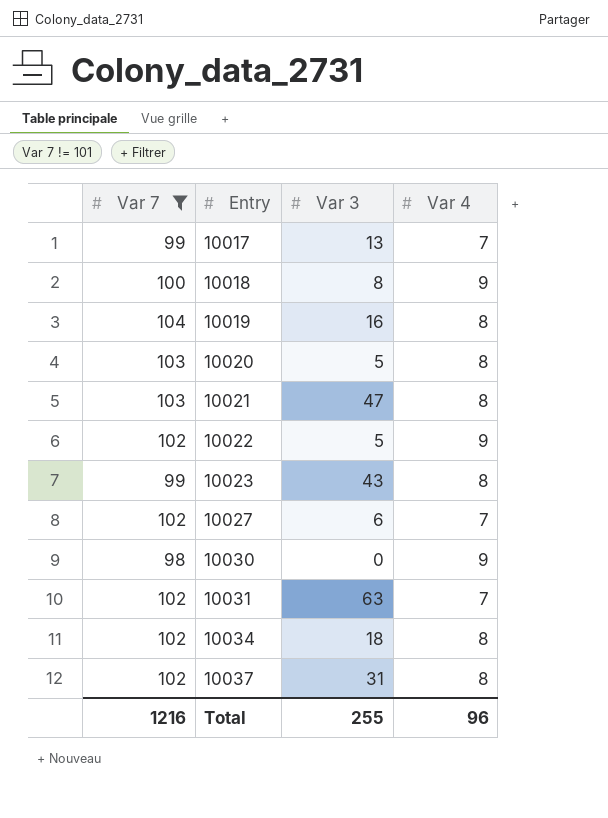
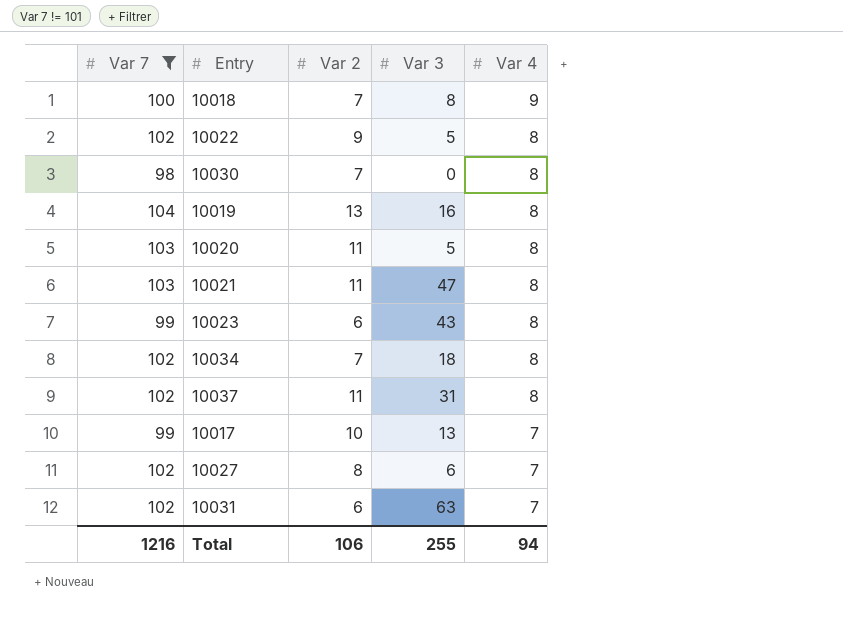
row order: Entry ascending -> Var 4 descending
column Var 2 | position: none -> 3
10022 | Var 4: 9 -> 8
10030 | Var 4: 9 -> 8
Total | Var 4: 96 -> 94

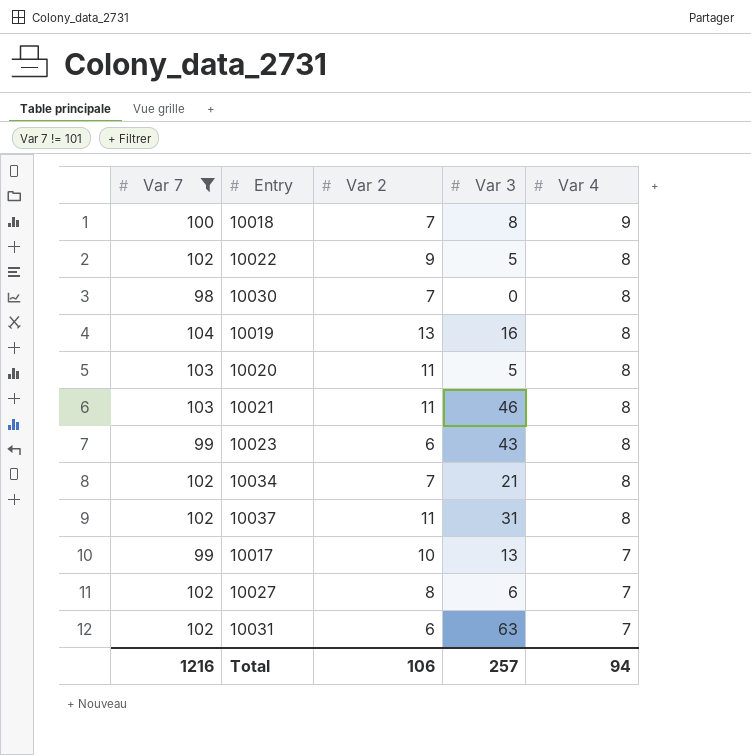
10021 | Var 3: 47 -> 46
10034 | Var 3: 18 -> 21
Total | Var 3: 255 -> 257

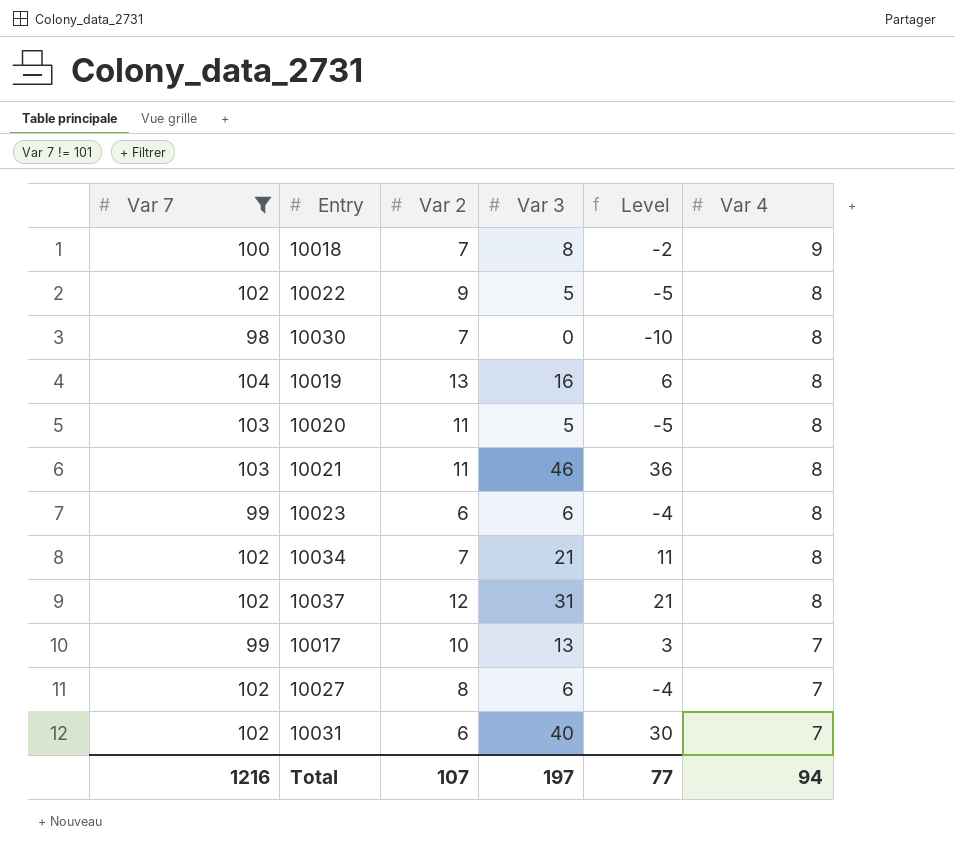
column Level | formula: none -> [Var 3] - 10
10023 | Var 3: 43 -> 6
10037 | Var 2: 11 -> 12
10031 | Var 3: 63 -> 40
Total | Var 2: 106 -> 107
Total | Var 3: 257 -> 197

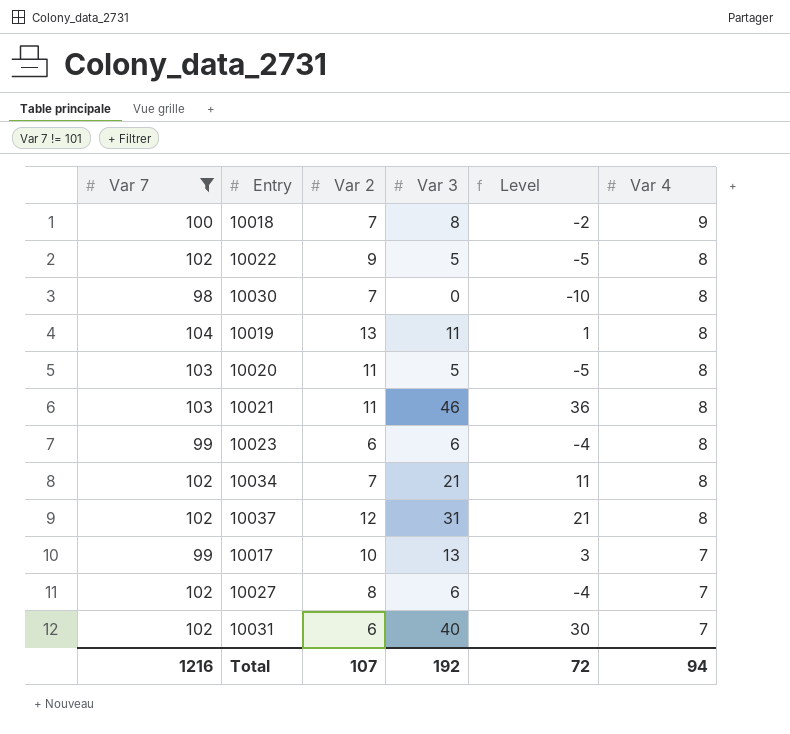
10019 | Var 3: 16 -> 11
10019 | Level: 6 -> 1
Total | Var 3: 197 -> 192
Total | Level: 77 -> 72

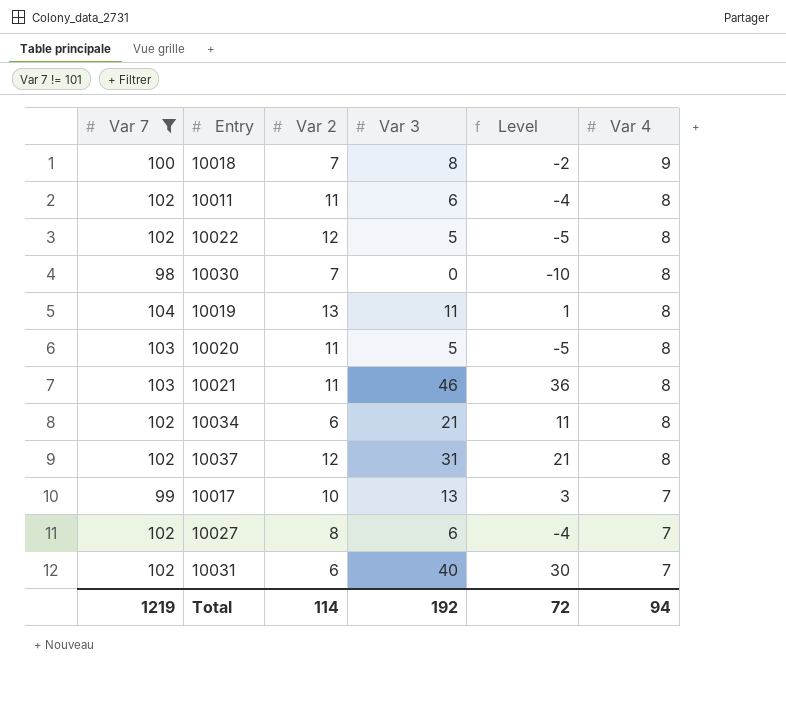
row 10023: 99 | 6 | 6 | -4 | 8 -> none
row 10011: none -> 102 | 11 | 6 | -4 | 8
10022 | Var 2: 9 -> 12
10034 | Var 2: 7 -> 6
Total | Var 7: 1216 -> 1219
Total | Var 2: 107 -> 114

